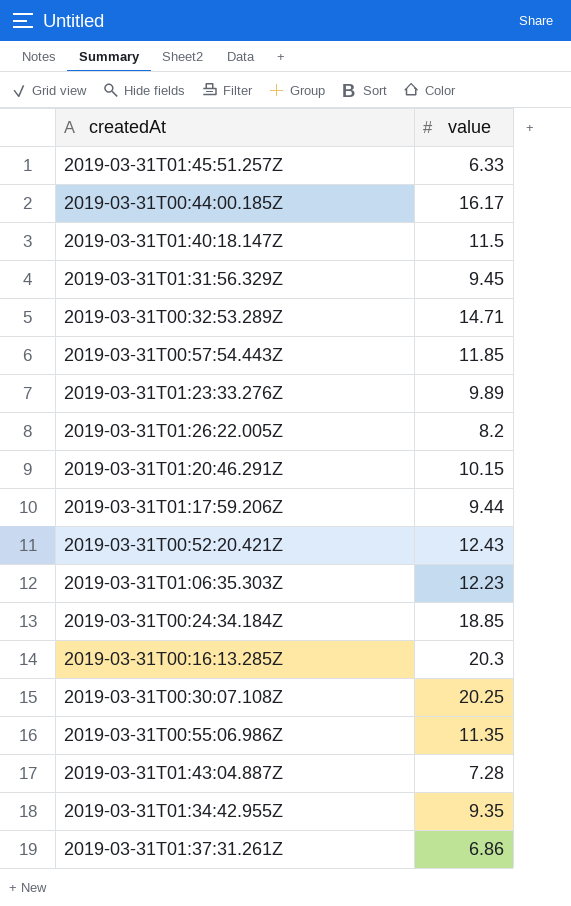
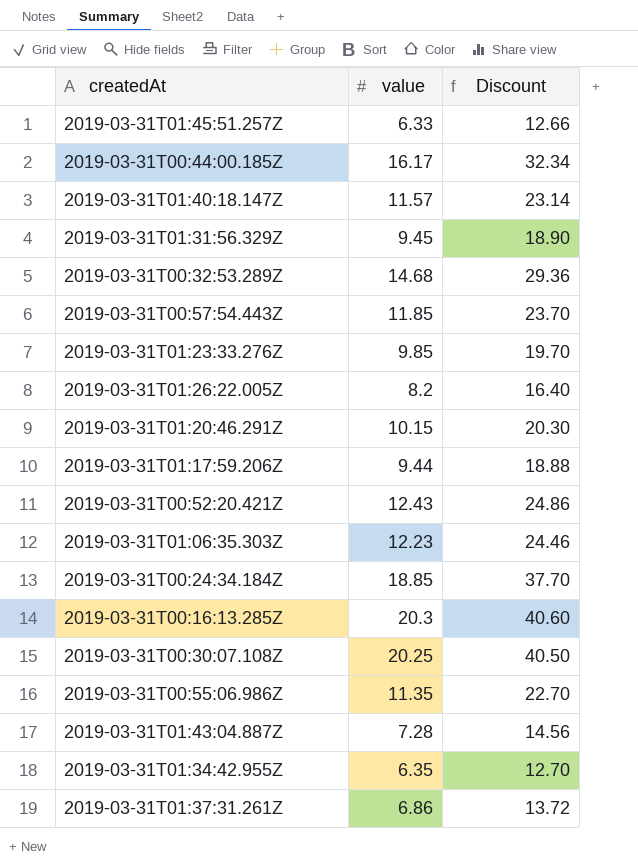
column Discount | formula: none -> [value] * 2
2019-03-31T01:40:18.147Z | value: 11.5 -> 11.57
2019-03-31T00:32:53.289Z | value: 14.71 -> 14.68
2019-03-31T01:23:33.276Z | value: 9.89 -> 9.85
2019-03-31T01:34:42.955Z | value: 9.35 -> 6.35

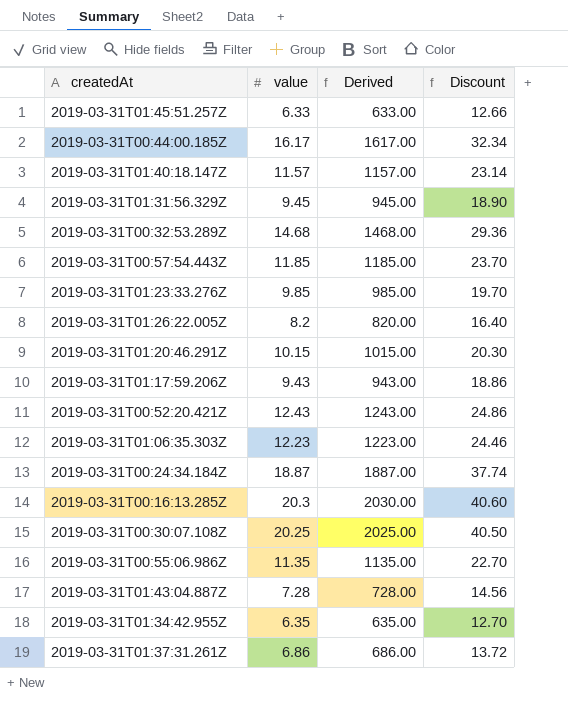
column Derived | formula: none -> [value] * 100
2019-03-31T01:17:59.206Z | value: 9.44 -> 9.43
2019-03-31T01:17:59.206Z | Discount: 18.88 -> 18.86
2019-03-31T00:24:34.184Z | value: 18.85 -> 18.87
2019-03-31T00:24:34.184Z | Discount: 37.70 -> 37.74

